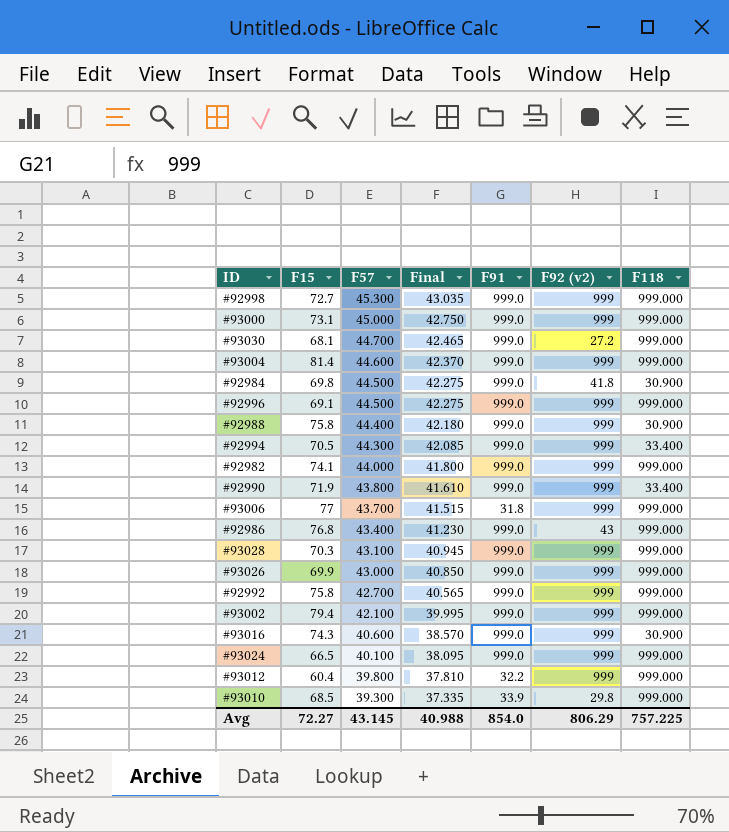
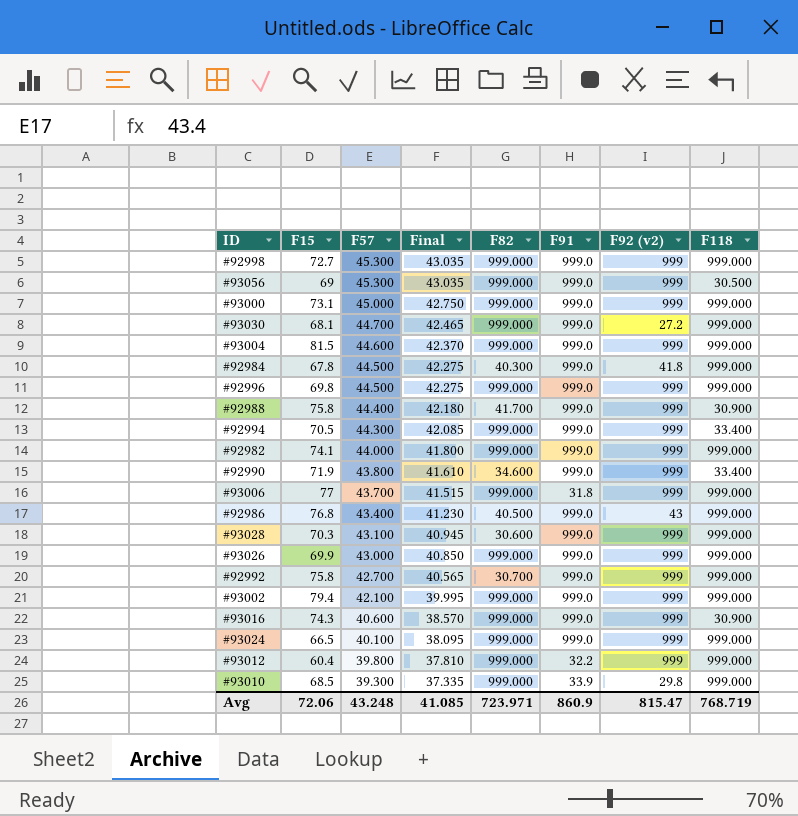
column F82 | position: none -> 5
row #93056: none -> 69 | 45.300 | 43.035 | 999.000 | 999.0 | 999 | 30.500
#93004 | F15: 81.4 -> 81.5
#92984 | F15: 69.8 -> 67.8
#92984 | F118: 30.900 -> 999.000
#92996 | F15: 69.1 -> 69.8
Avg | F15: 72.27 -> 72.06
Avg | F57: 43.145 -> 43.248
Avg | Final: 40.988 -> 41.085
Avg | F91: 854.0 -> 860.9
Avg | F92 (v2): 806.29 -> 815.47
Avg | F118: 757.225 -> 768.719

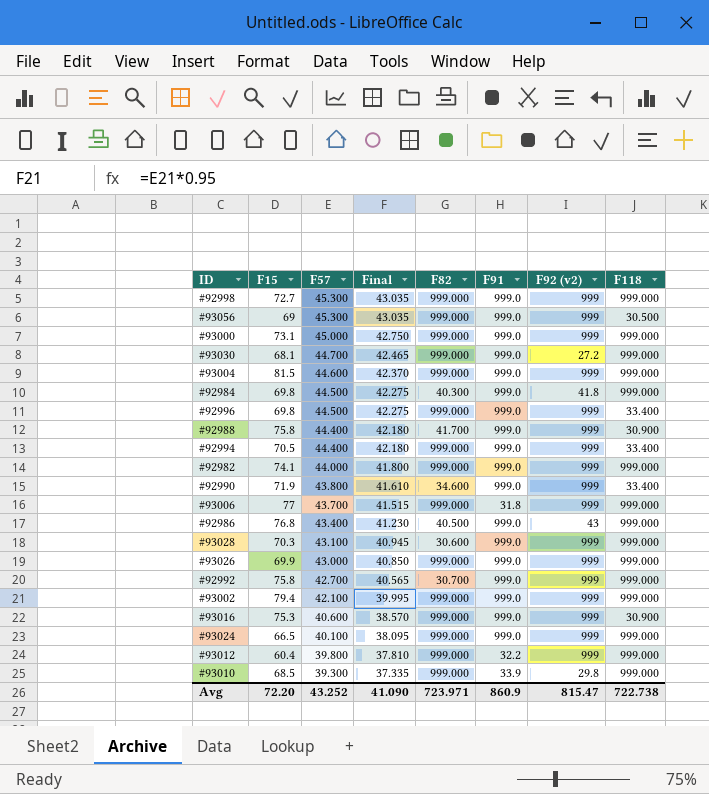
#92984 | F15: 67.8 -> 69.8
#92996 | F118: 999.000 -> 33.400
#92994 | F57: 44.300 -> 44.400
#92994 | Final: 42.085 -> 42.180
#93016 | F15: 74.3 -> 75.3
Avg | F15: 72.06 -> 72.20
Avg | F57: 43.248 -> 43.252
Avg | Final: 41.085 -> 41.090
Avg | F118: 768.719 -> 722.738

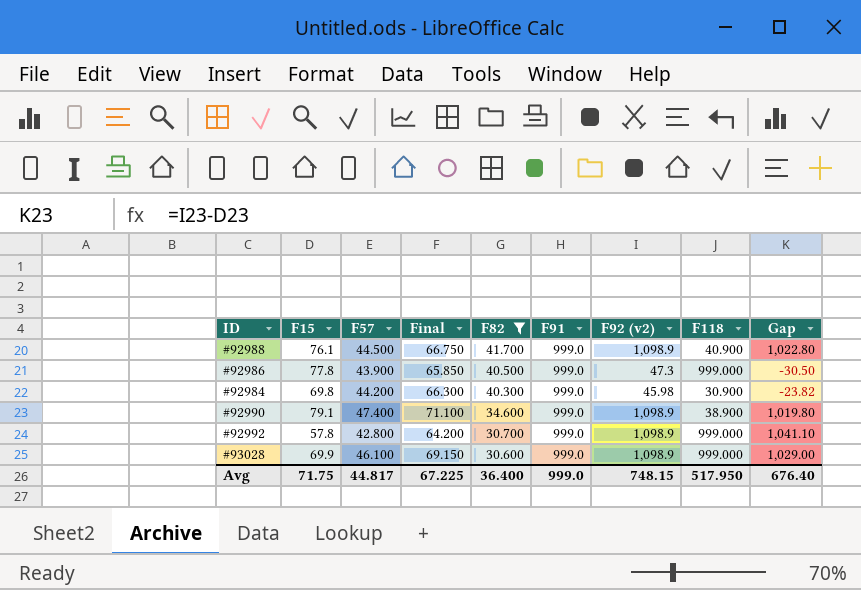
filter: none -> F82 != 999.000
row order: F57 descending -> F82 descending
column Final | formula: [F57] * 0.95 -> [F57] * 1.5
column Gap | formula: none -> [F92 (v2)] - [F15]
#92988 | F15: 75.8 -> 76.1
#92988 | F57: 44.400 -> 44.500
#92988 | F92 (v2): 999 -> 1,098.9
#92988 | F118: 30.900 -> 40.900
#92986 | F15: 76.8 -> 77.8
#92986 | F57: 43.400 -> 43.900
#92986 | F92 (v2): 43 -> 47.3
#92984 | F57: 44.500 -> 44.200
#92984 | F92 (v2): 41.8 -> 45.98
#92984 | F118: 999.000 -> 30.900
#92990 | F15: 71.9 -> 79.1
#92990 | F57: 43.800 -> 47.400
#92990 | F92 (v2): 999 -> 1,098.9
#92990 | F118: 33.400 -> 38.900
#92992 | F15: 75.8 -> 57.8
#92992 | F57: 42.700 -> 42.800
#92992 | F92 (v2): 999 -> 1,098.9
#93028 | F15: 70.3 -> 69.9
#93028 | F57: 43.100 -> 46.100
#93028 | F92 (v2): 999 -> 1,098.9
Avg | F15: 72.20 -> 71.75
Avg | F57: 43.252 -> 44.817
Avg | Final: 41.090 -> 67.225
Avg | F82: 723.971 -> 36.400
Avg | F91: 860.9 -> 999.0
Avg | F92 (v2): 815.47 -> 748.15
Avg | F118: 722.738 -> 517.950

